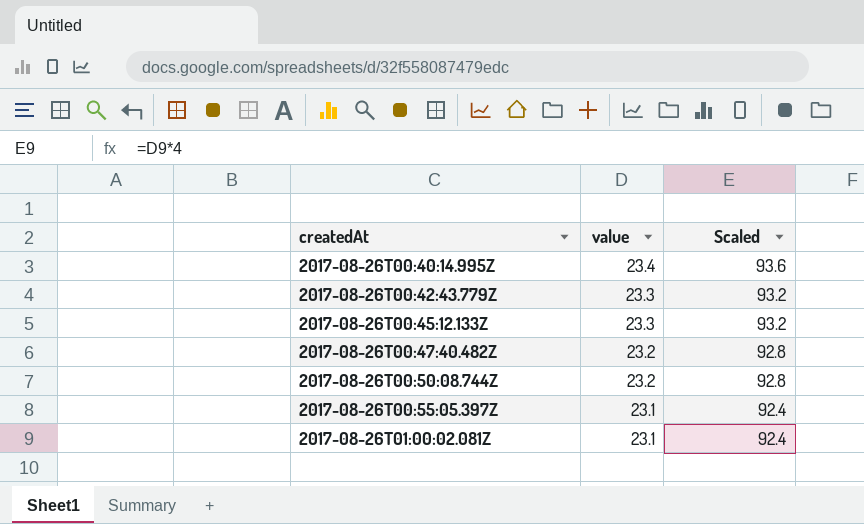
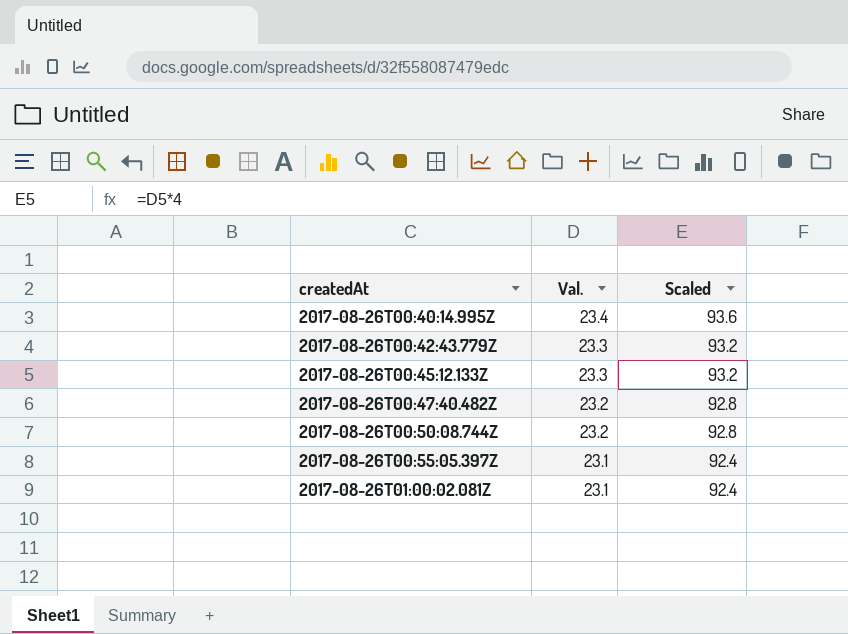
column name: value -> Val.

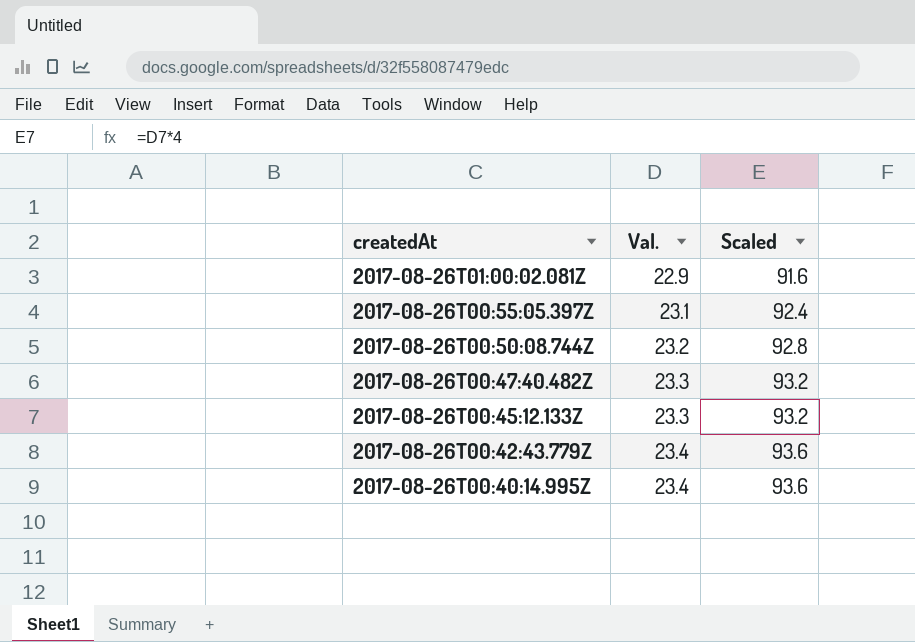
row order: createdAt ascending -> createdAt descending
2017-08-26T01:00:02.081Z | Val.: 23.1 -> 22.9
2017-08-26T01:00:02.081Z | Scaled: 92.4 -> 91.6
2017-08-26T00:47:40.482Z | Val.: 23.2 -> 23.3
2017-08-26T00:47:40.482Z | Scaled: 92.8 -> 93.2
2017-08-26T00:42:43.779Z | Val.: 23.3 -> 23.4
2017-08-26T00:42:43.779Z | Scaled: 93.2 -> 93.6

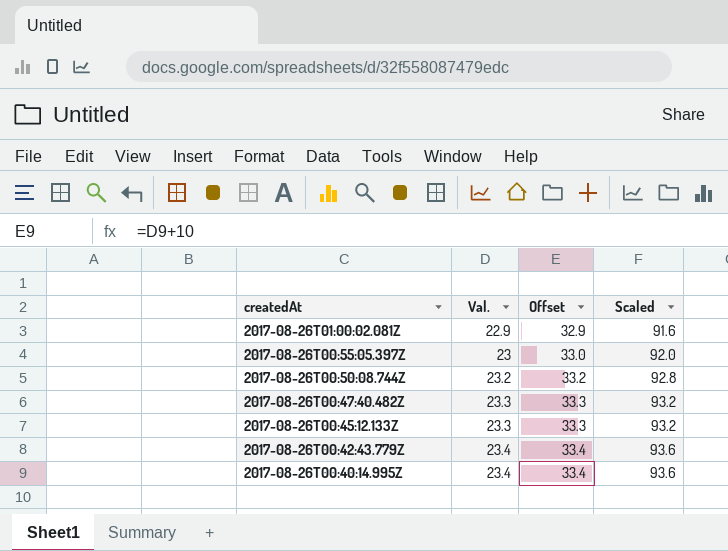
column Offset | formula: none -> [Val.] + 10
2017-08-26T00:55:05.397Z | Val.: 23.1 -> 23
2017-08-26T00:55:05.397Z | Scaled: 92.4 -> 92.0

